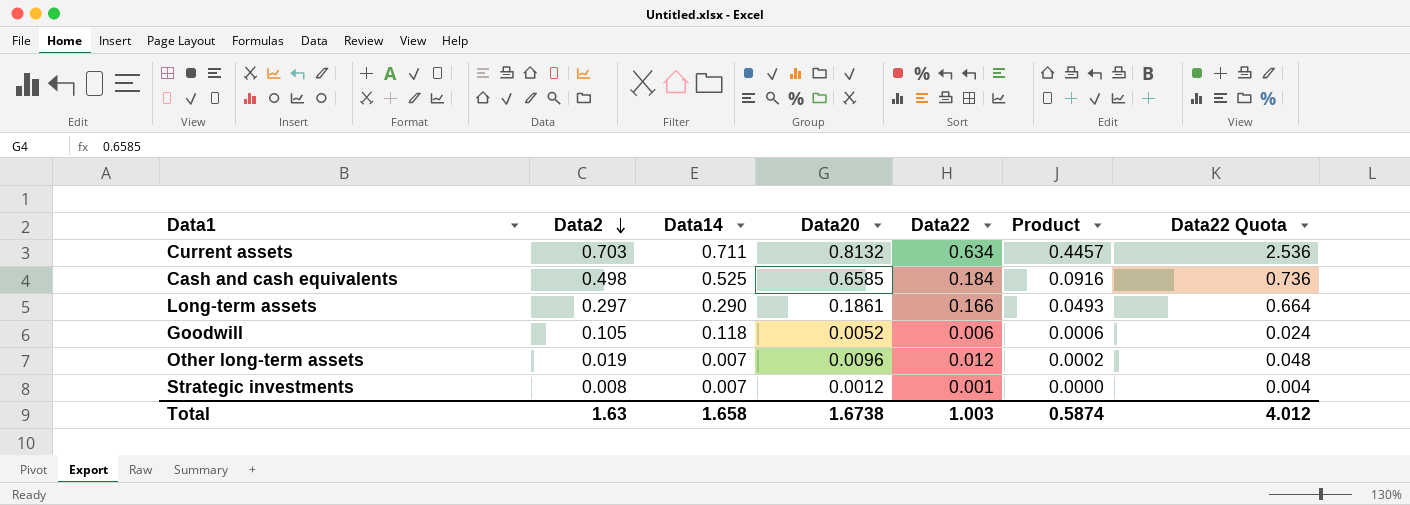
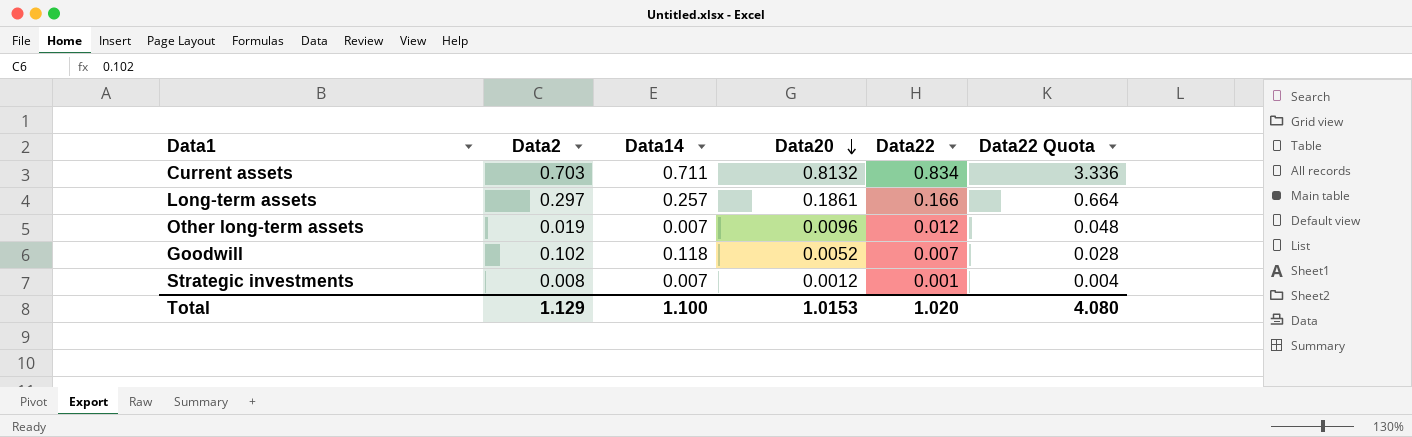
row order: Data2 descending -> Data20 descending
column Product | formula: [Data2] * [Data22] -> none
row Cash and cash equivalents: 0.498 | 0.525 | 0.6585 | 0.184 | 0.0916 | 0.736 -> none
Current assets | Data22: 0.634 -> 0.834
Current assets | Data22 Quota: 2.536 -> 3.336
Long-term assets | Data14: 0.290 -> 0.257
Goodwill | Data2: 0.105 -> 0.102
Goodwill | Data22: 0.006 -> 0.007
Goodwill | Data22 Quota: 0.024 -> 0.028
Total | Data2: 1.63 -> 1.129
Total | Data14: 1.658 -> 1.100
Total | Data20: 1.6738 -> 1.0153
Total | Data22: 1.003 -> 1.020
Total | Data22 Quota: 4.012 -> 4.080

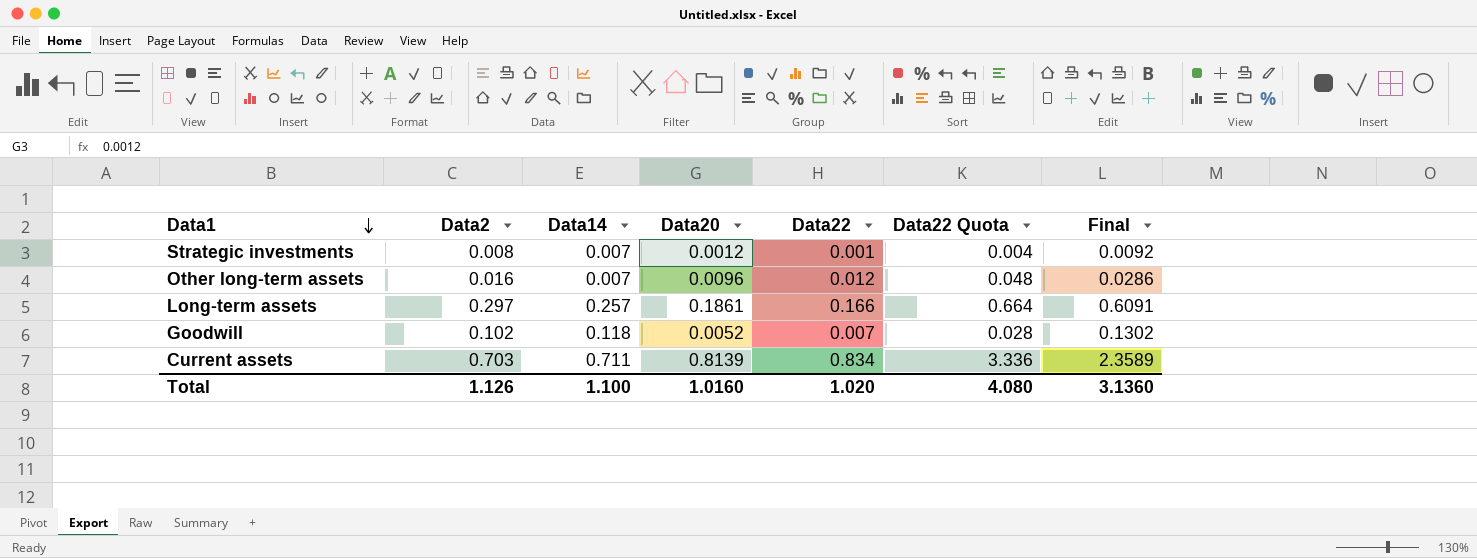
row order: Data20 descending -> Data1 descending
column Final | formula: none -> [Data14] + [Data20] + [Data22]
Other long-term assets | Data2: 0.019 -> 0.016
Current assets | Data20: 0.8132 -> 0.8139
Total | Data2: 1.129 -> 1.126
Total | Data20: 1.0153 -> 1.0160

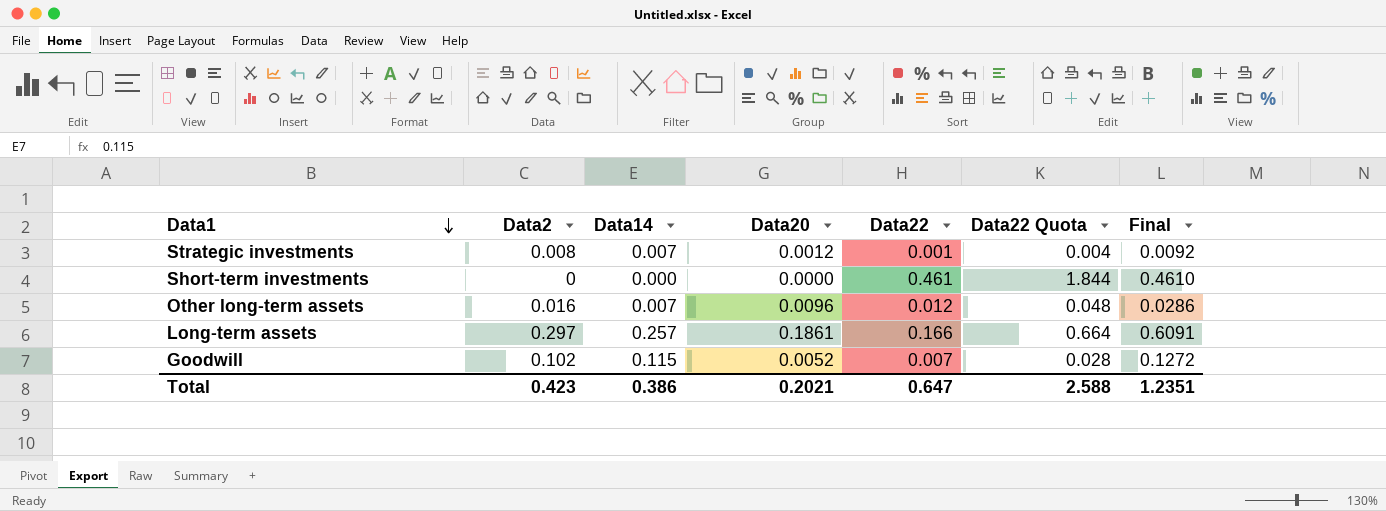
row Current assets: 0.703 | 0.711 | 0.8139 | 0.834 | 3.336 | 2.3589 -> none
row Short-term investments: none -> 0 | 0.000 | 0.0000 | 0.461 | 1.844 | 0.4610
Goodwill | Data14: 0.118 -> 0.115
Goodwill | Final: 0.1302 -> 0.1272
Total | Data2: 1.126 -> 0.423
Total | Data14: 1.100 -> 0.386
Total | Data20: 1.0160 -> 0.2021
Total | Data22: 1.020 -> 0.647
Total | Data22 Quota: 4.080 -> 2.588
Total | Final: 3.1360 -> 1.2351

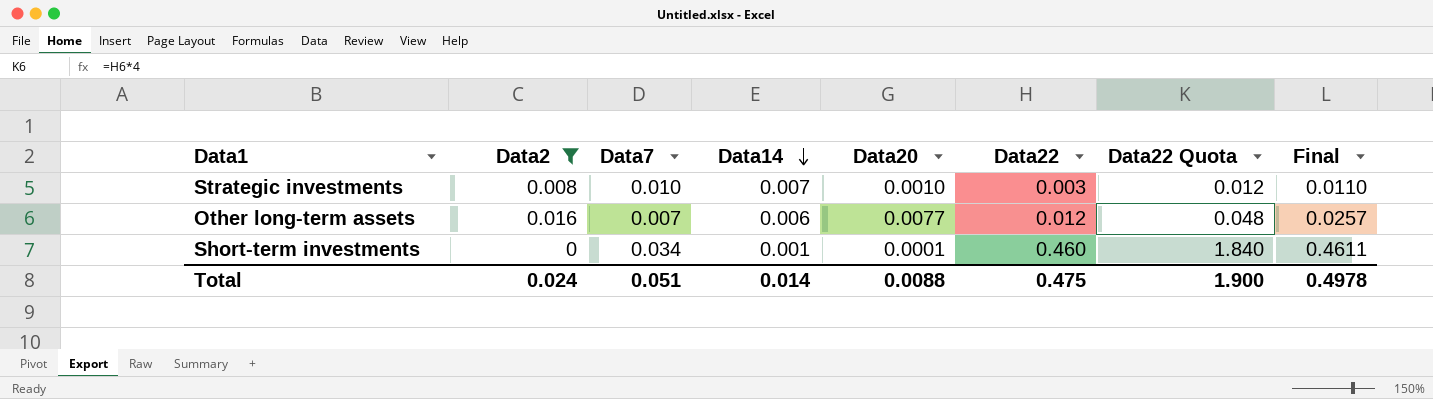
filter: none -> Data2 <= 0.016
row order: Data1 descending -> Data14 descending
column Data7 | position: none -> 3
Strategic investments | Data20: 0.0012 -> 0.0010
Strategic investments | Data22: 0.001 -> 0.003
Strategic investments | Data22 Quota: 0.004 -> 0.012
Strategic investments | Final: 0.0092 -> 0.0110
Other long-term assets | Data14: 0.007 -> 0.006
Other long-term assets | Data20: 0.0096 -> 0.0077
Other long-term assets | Final: 0.0286 -> 0.0257
Short-term investments | Data14: 0.000 -> 0.001
Short-term investments | Data20: 0.0000 -> 0.0001
Short-term investments | Data22: 0.461 -> 0.460
Short-term investments | Data22 Quota: 1.844 -> 1.840
Short-term investments | Final: 0.4610 -> 0.4611
Total | Data2: 0.423 -> 0.024
Total | Data14: 0.386 -> 0.014
Total | Data20: 0.2021 -> 0.0088
Total | Data22: 0.647 -> 0.475
Total | Data22 Quota: 2.588 -> 1.900
Total | Final: 1.2351 -> 0.4978

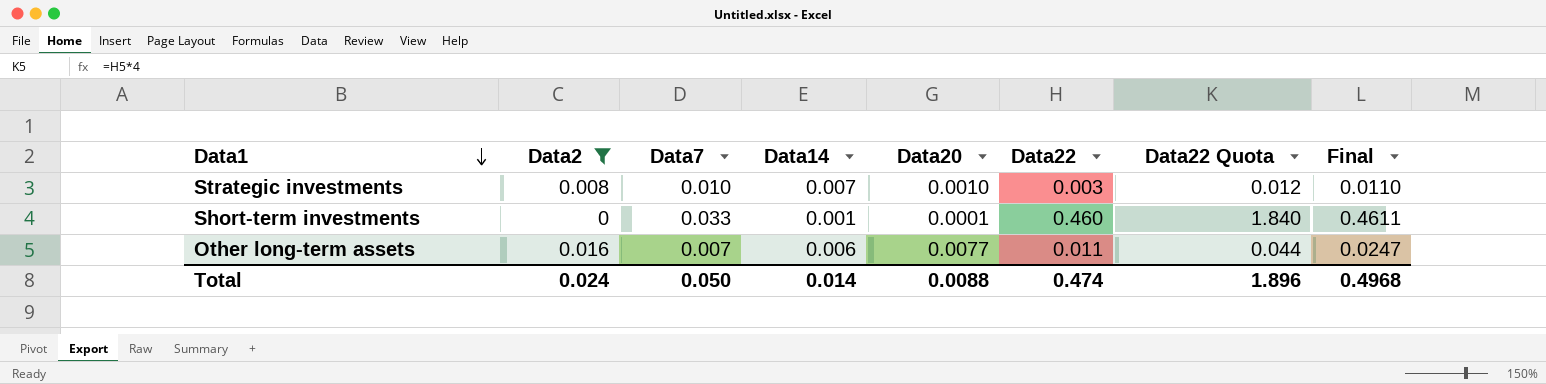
row order: Data14 descending -> Data1 descending
Short-term investments | Data7: 0.034 -> 0.033
Other long-term assets | Data22: 0.012 -> 0.011
Other long-term assets | Data22 Quota: 0.048 -> 0.044
Other long-term assets | Final: 0.0257 -> 0.0247
Total | Data7: 0.051 -> 0.050
Total | Data22: 0.475 -> 0.474
Total | Data22 Quota: 1.900 -> 1.896
Total | Final: 0.4978 -> 0.4968

